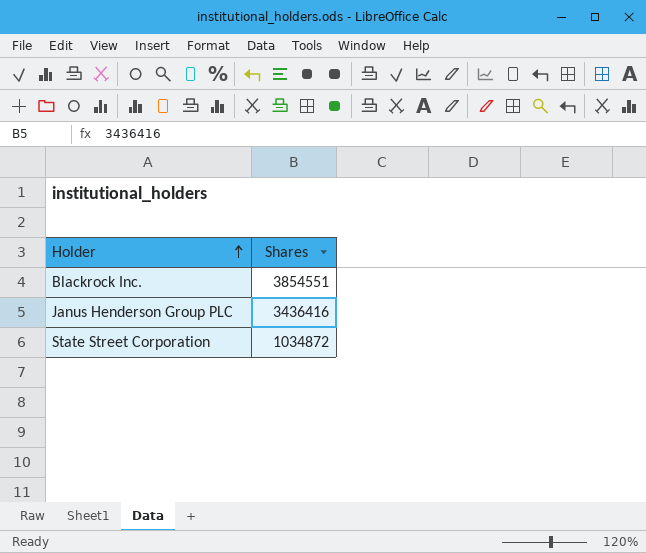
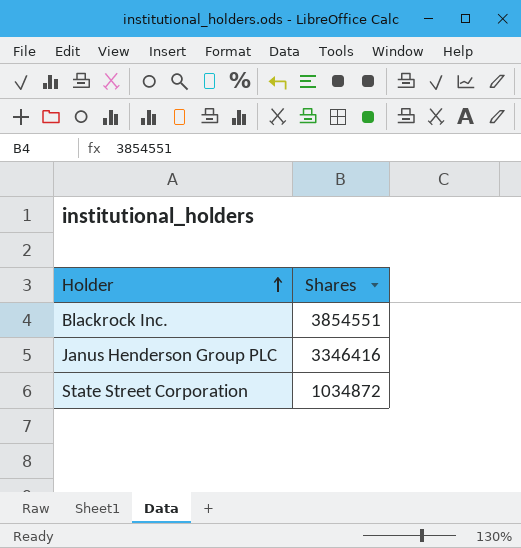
Janus Henderson Group PLC | Shares: 3436416 -> 3346416

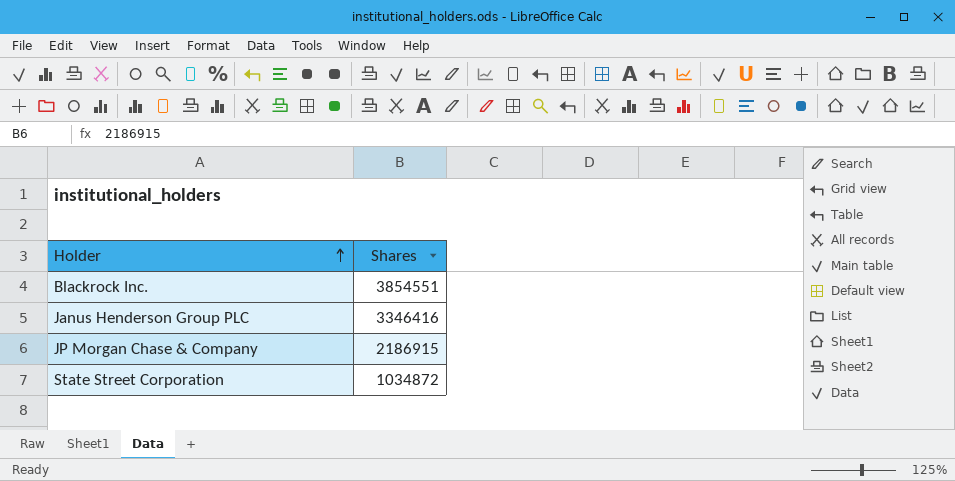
row JP Morgan Chase & Company: none -> 2186915

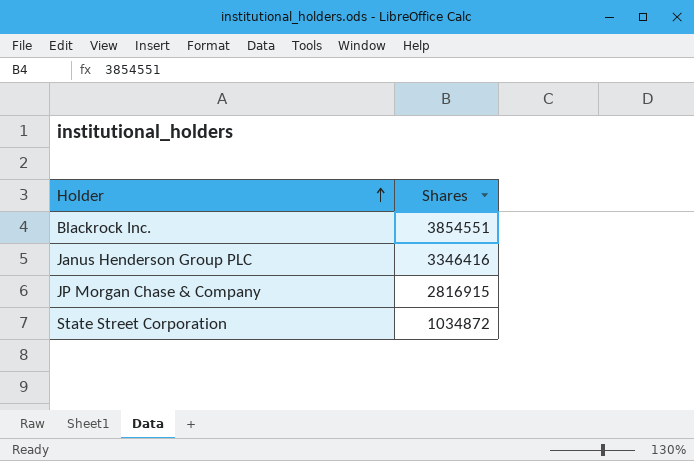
JP Morgan Chase & Company | Shares: 2186915 -> 2816915

